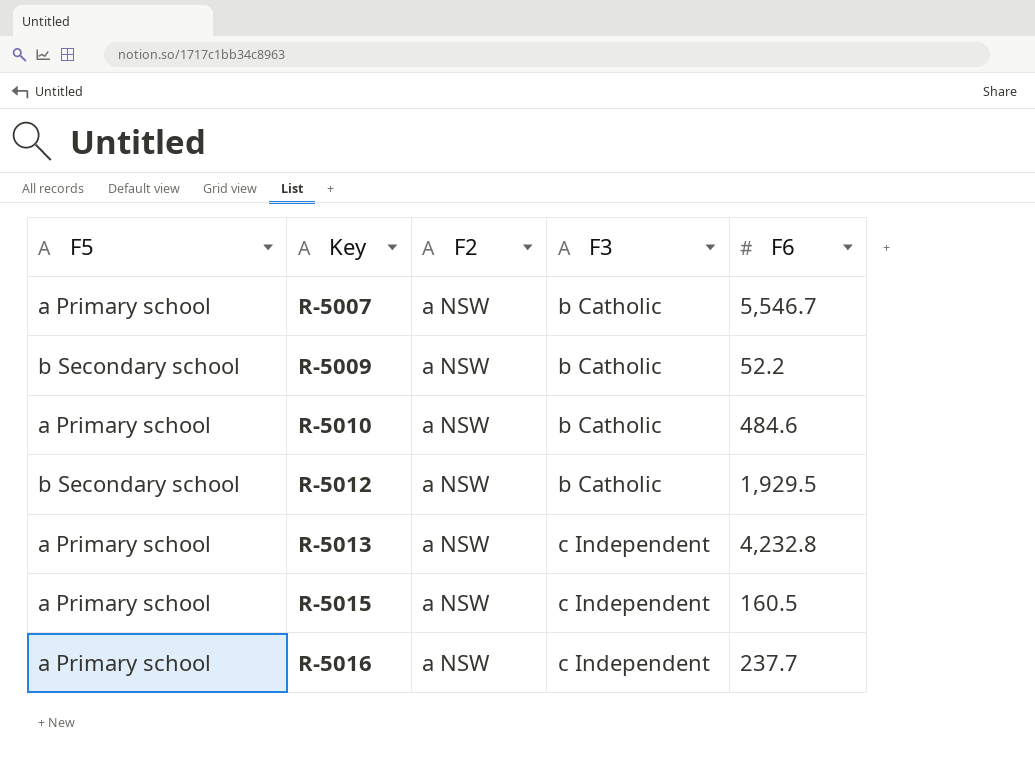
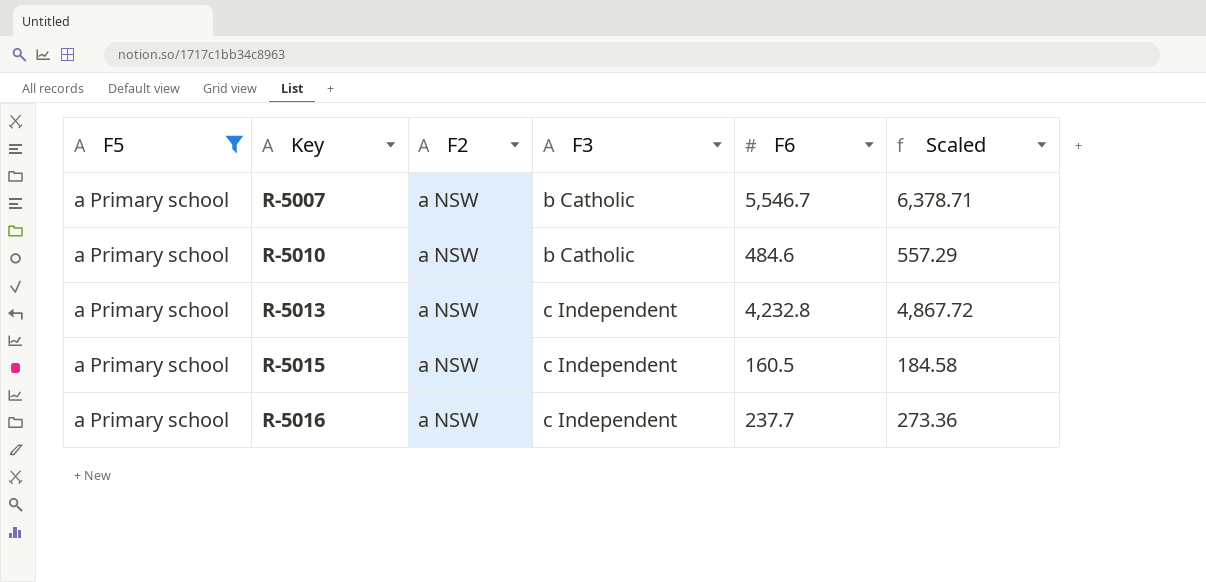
filter: none -> F5 = a Primary school
column Scaled | formula: none -> [F6] * 1.15

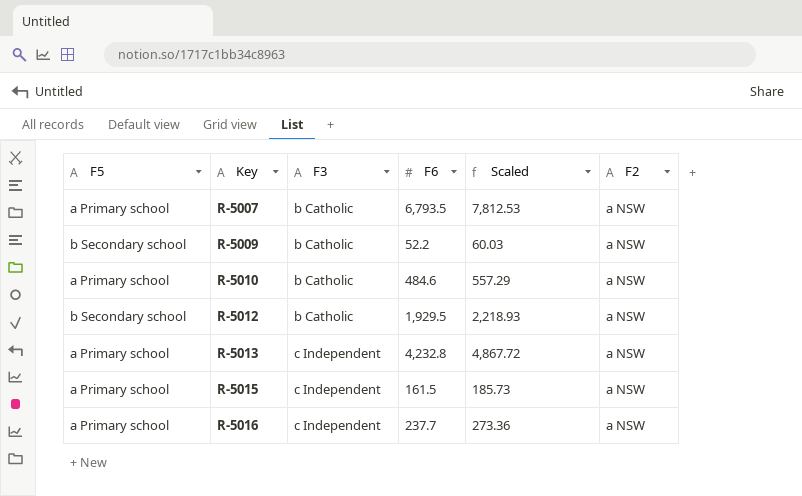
filter: F5 = a Primary school -> none
column F2 | position: 3 -> 6
R-5007 | F6: 5,546.7 -> 6,793.5
R-5007 | Scaled: 6,378.71 -> 7,812.53
R-5015 | F6: 160.5 -> 161.5
R-5015 | Scaled: 184.58 -> 185.73

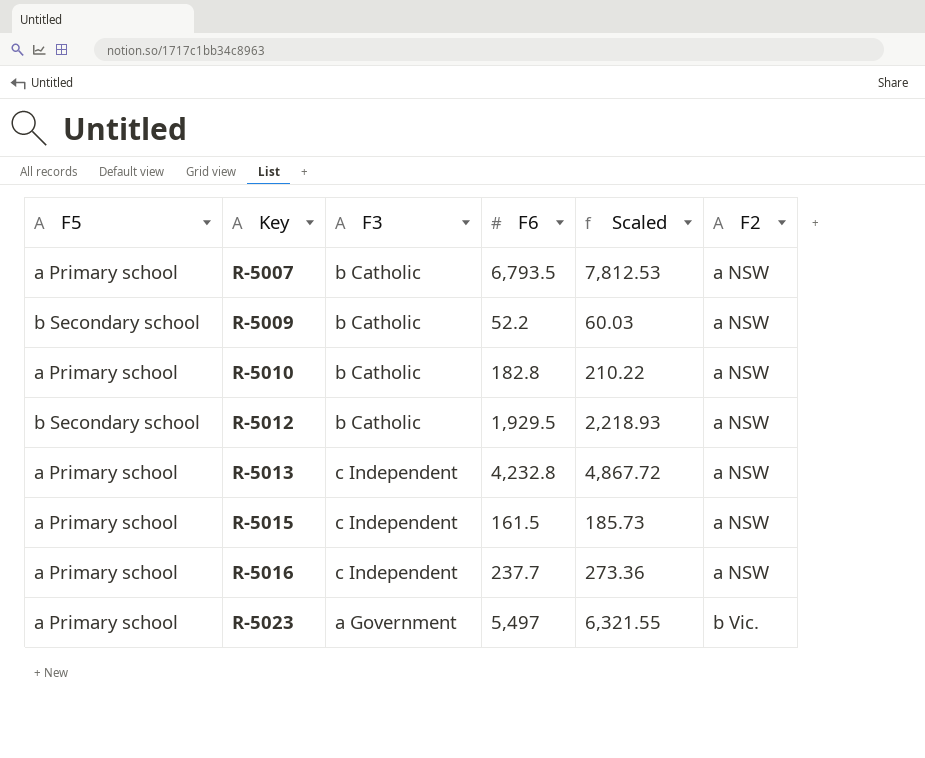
R-5010 | F6: 484.6 -> 182.8
R-5010 | Scaled: 557.29 -> 210.22
row R-5023: none -> a Primary school | a Government | 5,497 | 6,321.55 | b Vic.

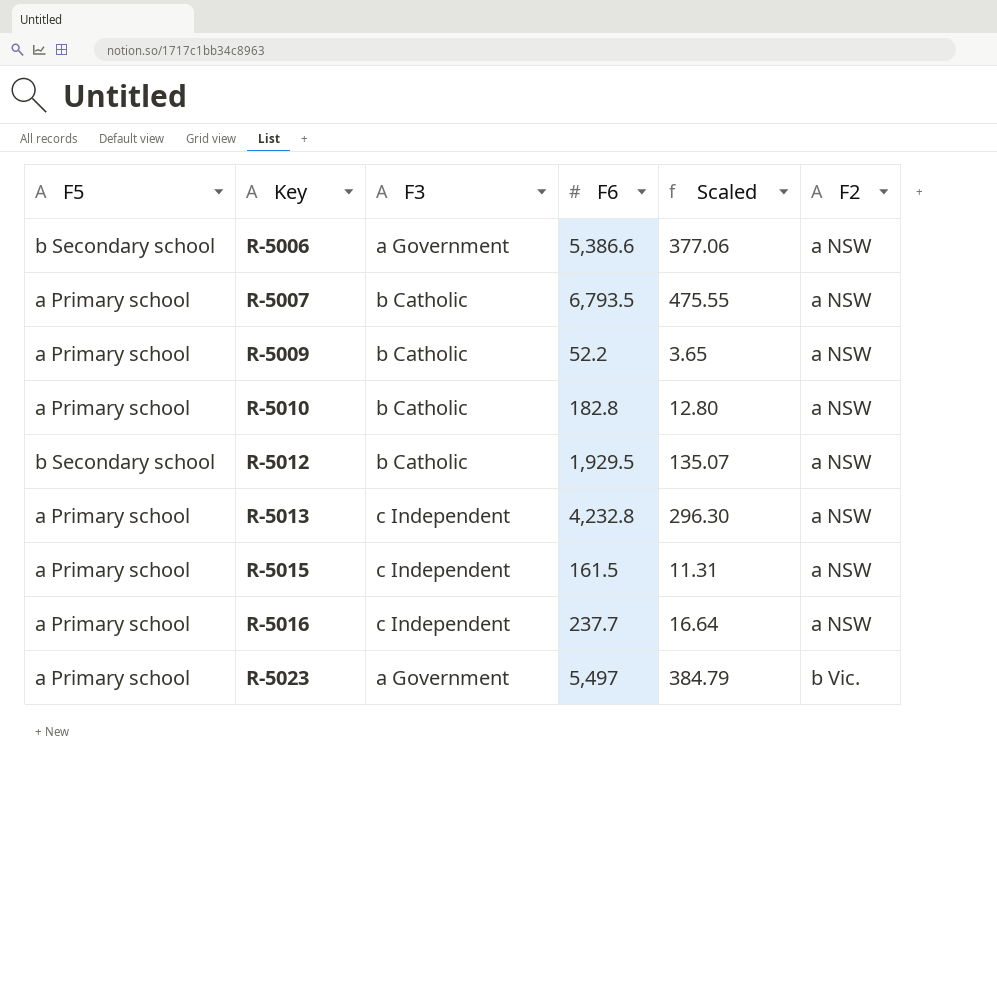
column Scaled | formula: [F6] * 1.15 -> [F6] * 0.07
row R-5006: none -> b Secondary school | a Government | 5,386.6 | 377.06 | a NSW
R-5009 | F5: b Secondary school -> a Primary school

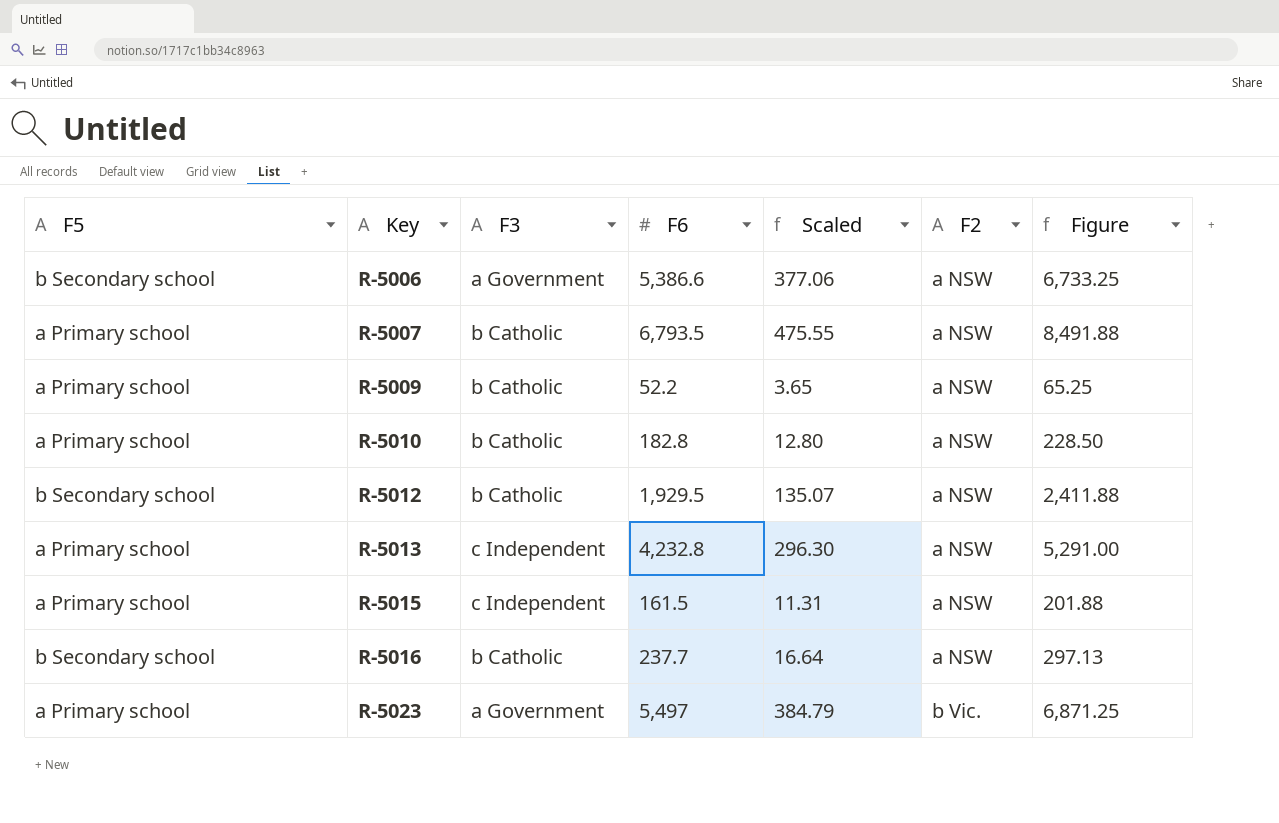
column Figure | formula: none -> [F6] * 1.25
R-5016 | F5: a Primary school -> b Secondary school
R-5016 | F3: c Independent -> b Catholic

